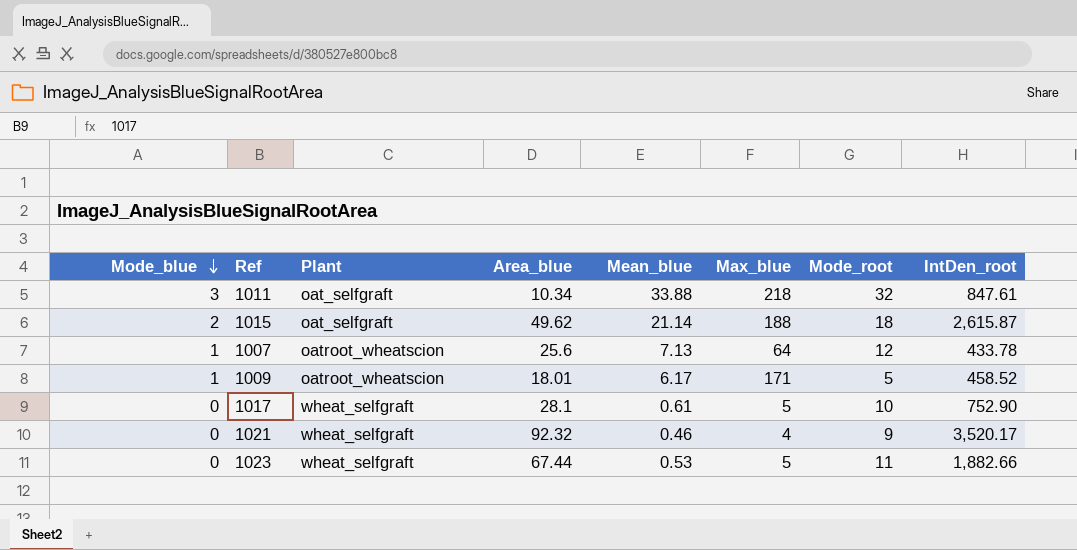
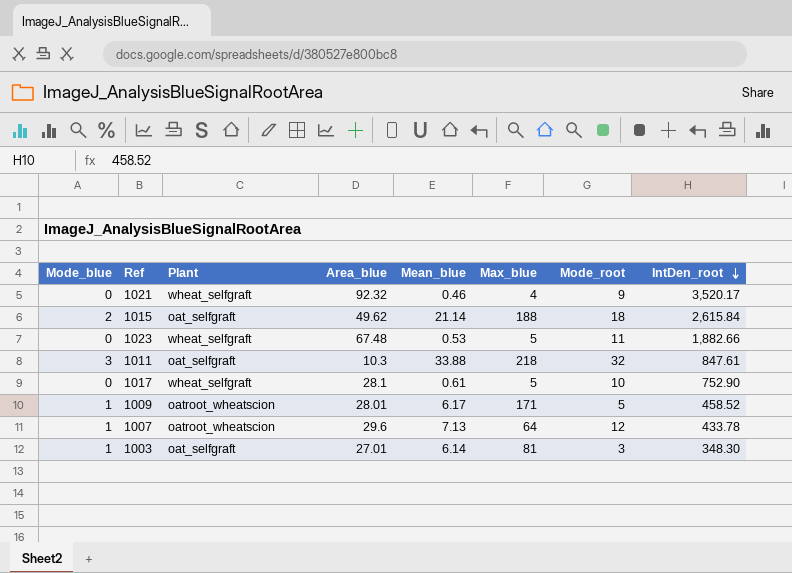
row order: Mode_blue descending -> IntDen_root descending
1015 | IntDen_root: 2,615.87 -> 2,615.84
1023 | Area_blue: 67.44 -> 67.48
1011 | Area_blue: 10.34 -> 10.3
1009 | Area_blue: 18.01 -> 28.01
1007 | Area_blue: 25.6 -> 29.6
row 1003: none -> 1 | oat_selfgraft | 27.01 | 6.14 | 81 | 3 | 348.30

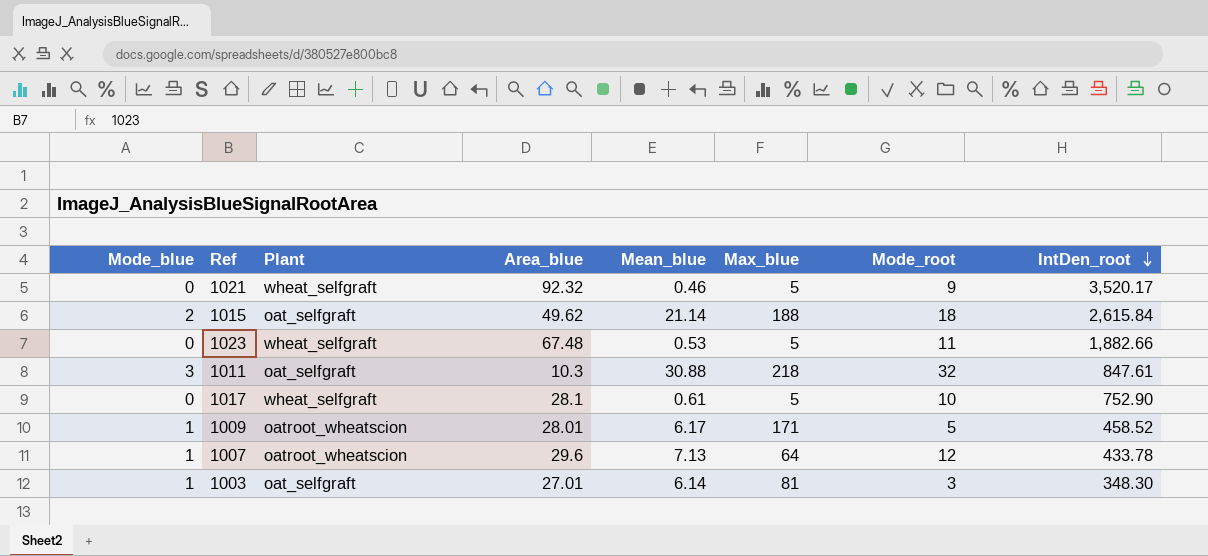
1021 | Max_blue: 4 -> 5
1011 | Mean_blue: 33.88 -> 30.88

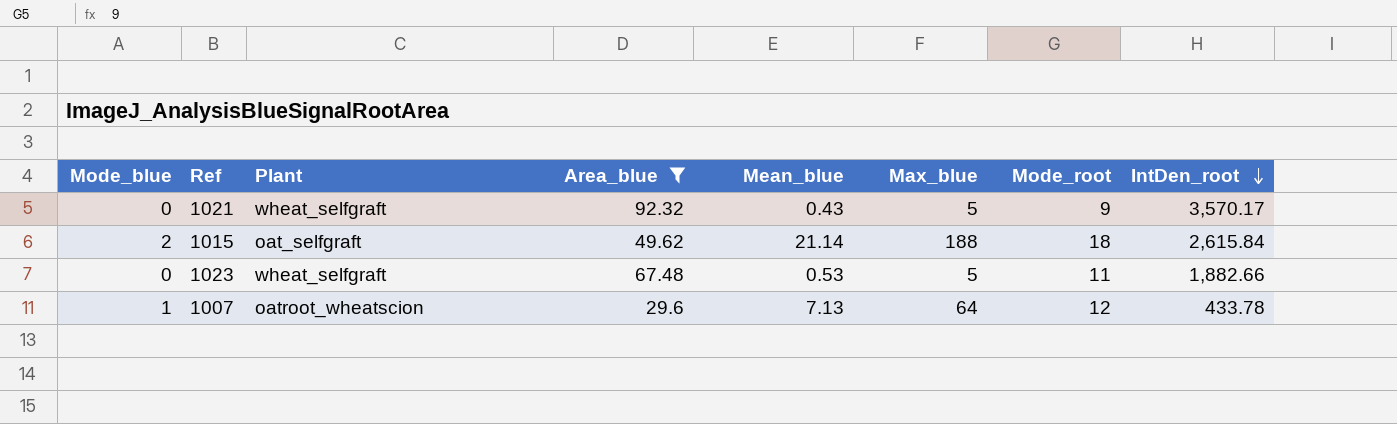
filter: none -> Area_blue >= 29.6
1021 | Mean_blue: 0.46 -> 0.43
1021 | IntDen_root: 3,520.17 -> 3,570.17

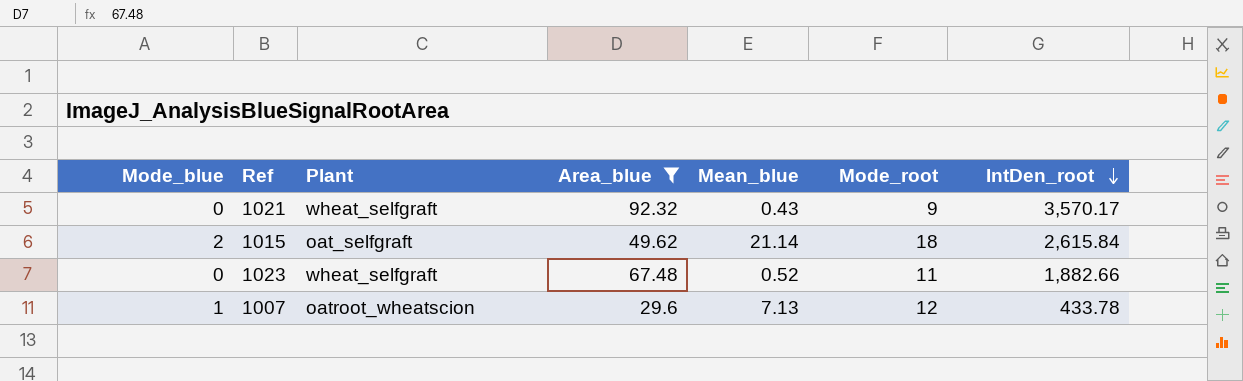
column Max_blue | position: 6 -> none
1023 | Mean_blue: 0.53 -> 0.52

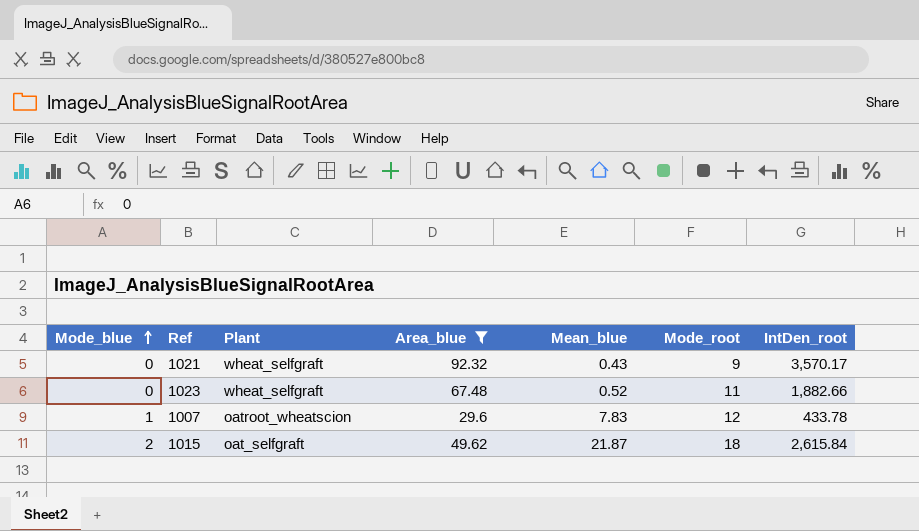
row order: IntDen_root descending -> Mode_blue ascending
1007 | Mean_blue: 7.13 -> 7.83
1015 | Mean_blue: 21.14 -> 21.87

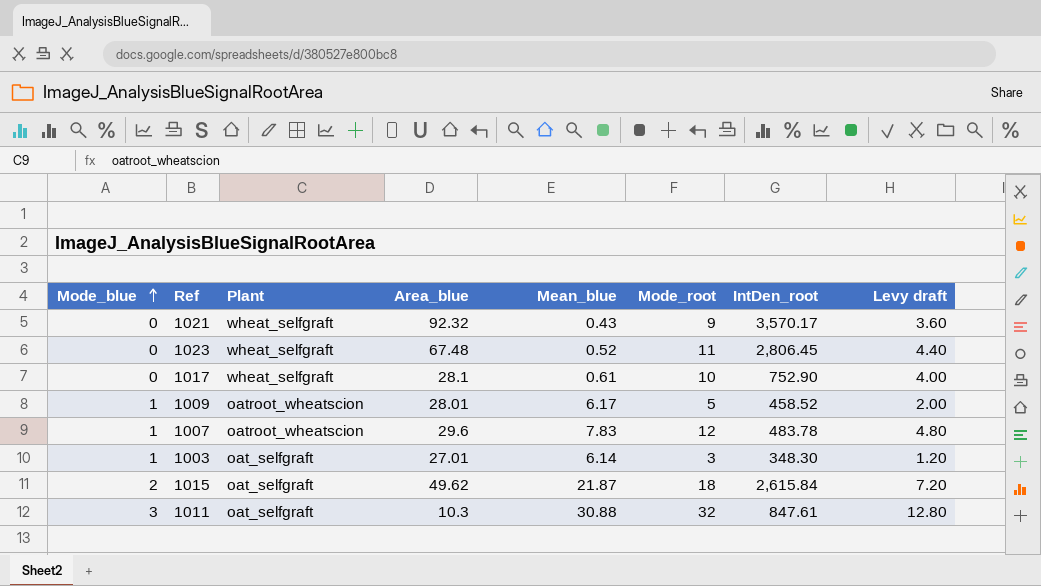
filter: Area_blue >= 29.6 -> none
column Levy draft | formula: none -> [Mode_root] * 0.4
1023 | IntDen_root: 1,882.66 -> 2,806.45
1007 | IntDen_root: 433.78 -> 483.78

